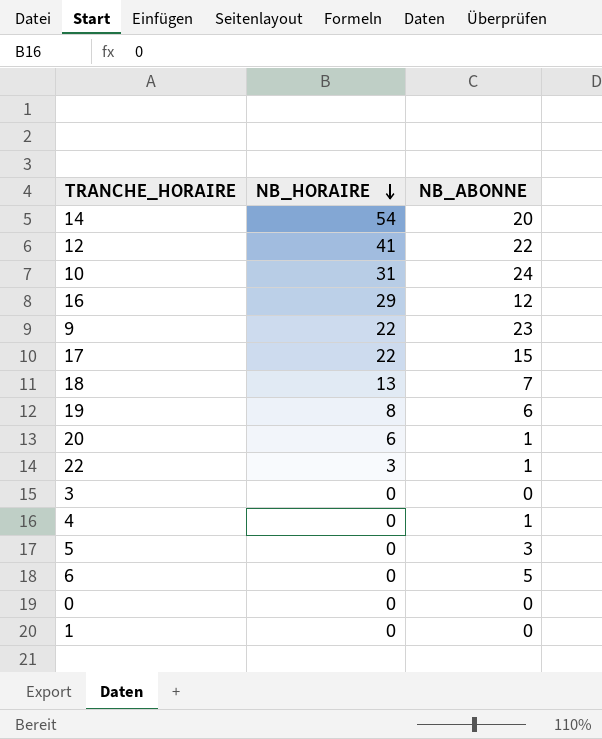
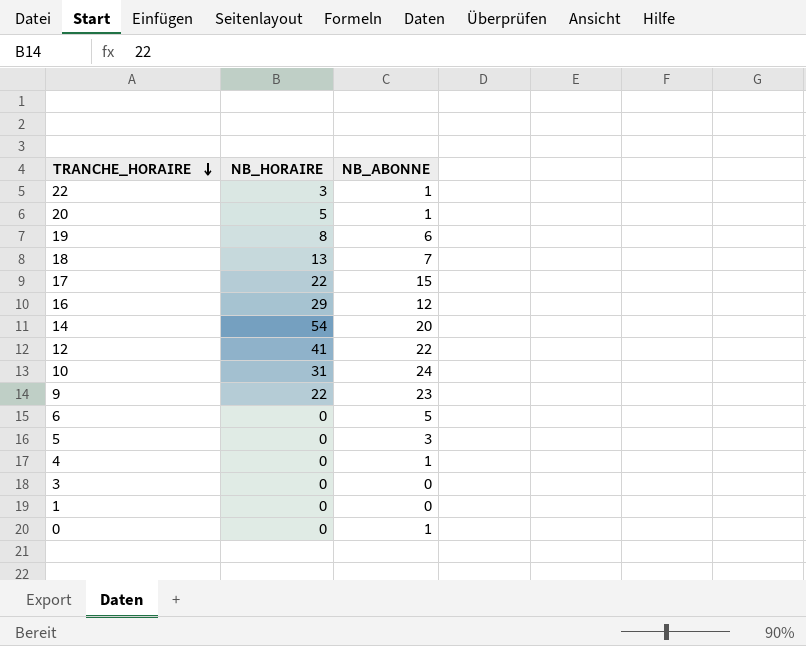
row order: NB_HORAIRE descending -> TRANCHE_HORAIRE descending
20 | NB_HORAIRE: 6 -> 5
0 | NB_ABONNE: 0 -> 1

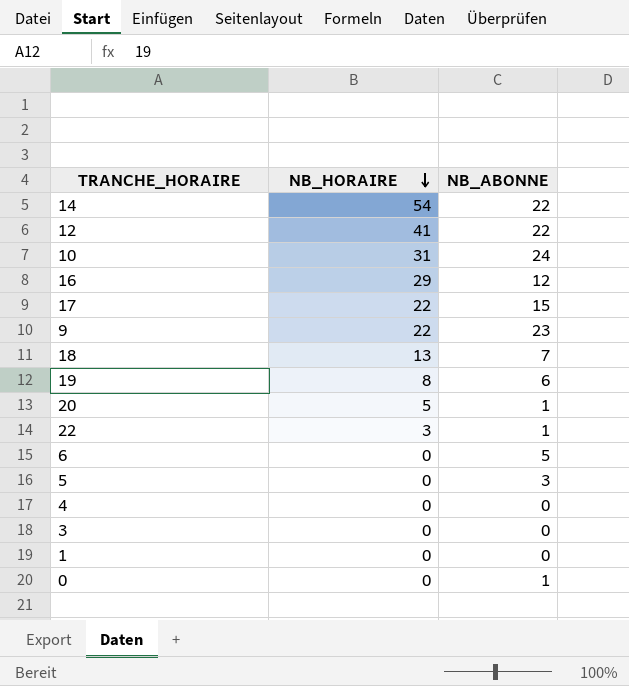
row order: TRANCHE_HORAIRE descending -> NB_HORAIRE descending
14 | NB_ABONNE: 20 -> 22
4 | NB_ABONNE: 1 -> 0

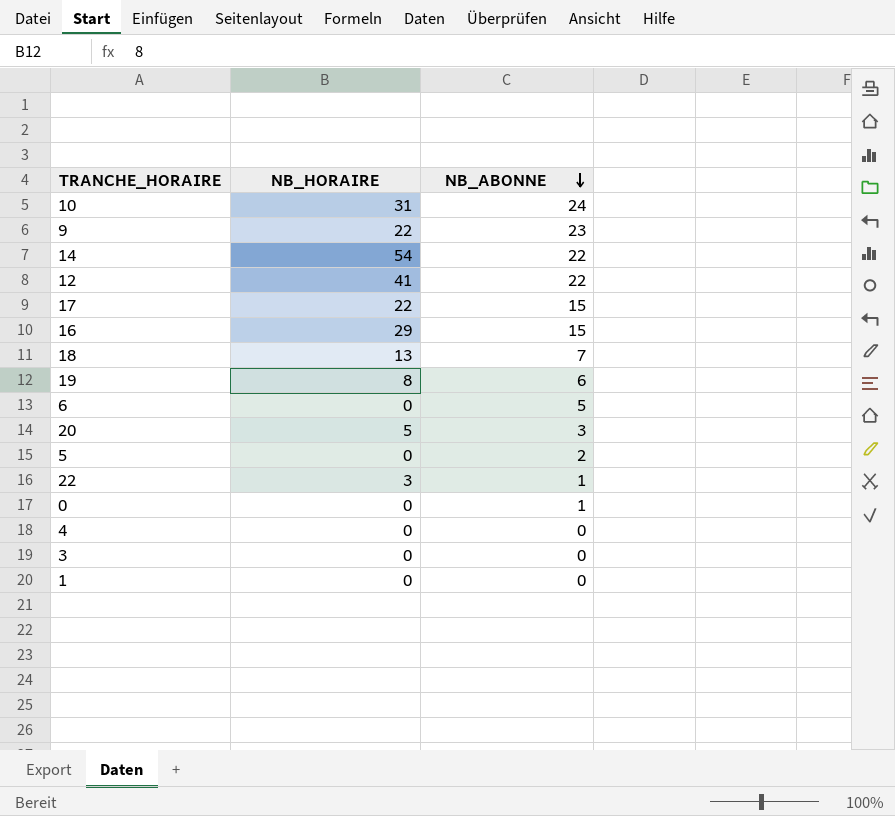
row order: NB_HORAIRE descending -> NB_ABONNE descending
16 | NB_ABONNE: 12 -> 15
20 | NB_ABONNE: 1 -> 3
5 | NB_ABONNE: 3 -> 2

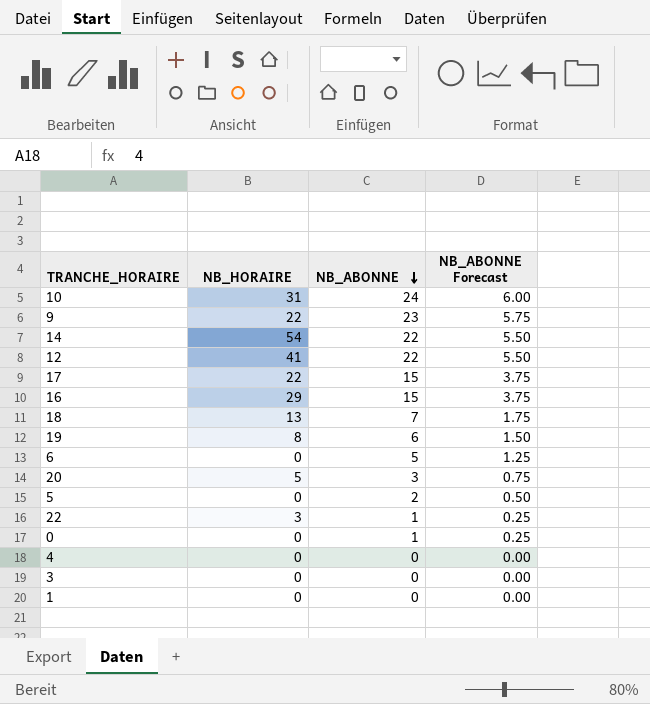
column NB_ABONNE Forecast | formula: none -> [NB_ABONNE] * 0.25

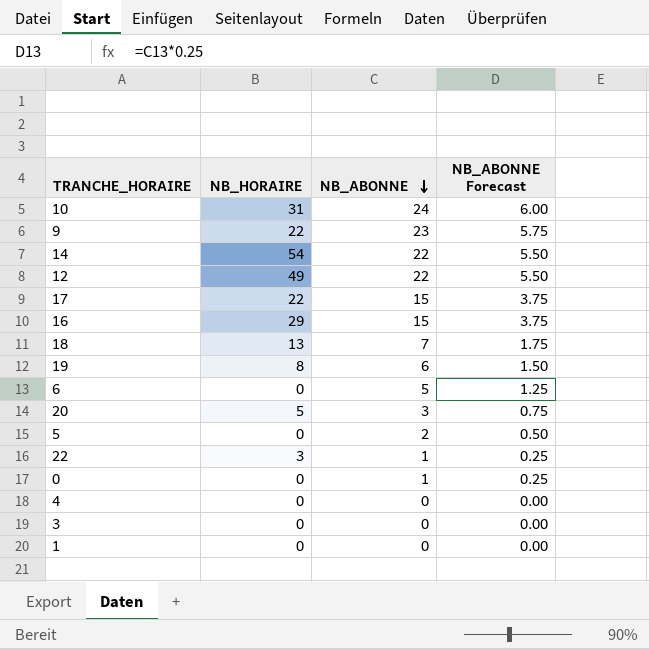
12 | NB_HORAIRE: 41 -> 49

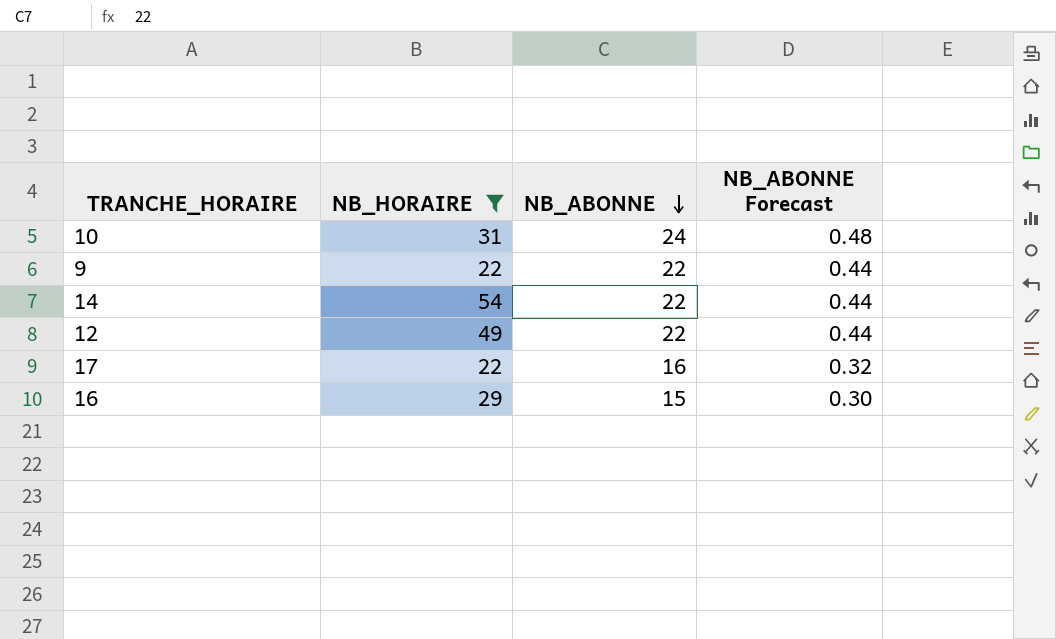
filter: none -> NB_HORAIRE >= 22
column NB_ABONNE Forecast | formula: [NB_ABONNE] * 0.25 -> [NB_ABONNE] * 0.02
9 | NB_ABONNE: 23 -> 22
17 | NB_ABONNE: 15 -> 16

